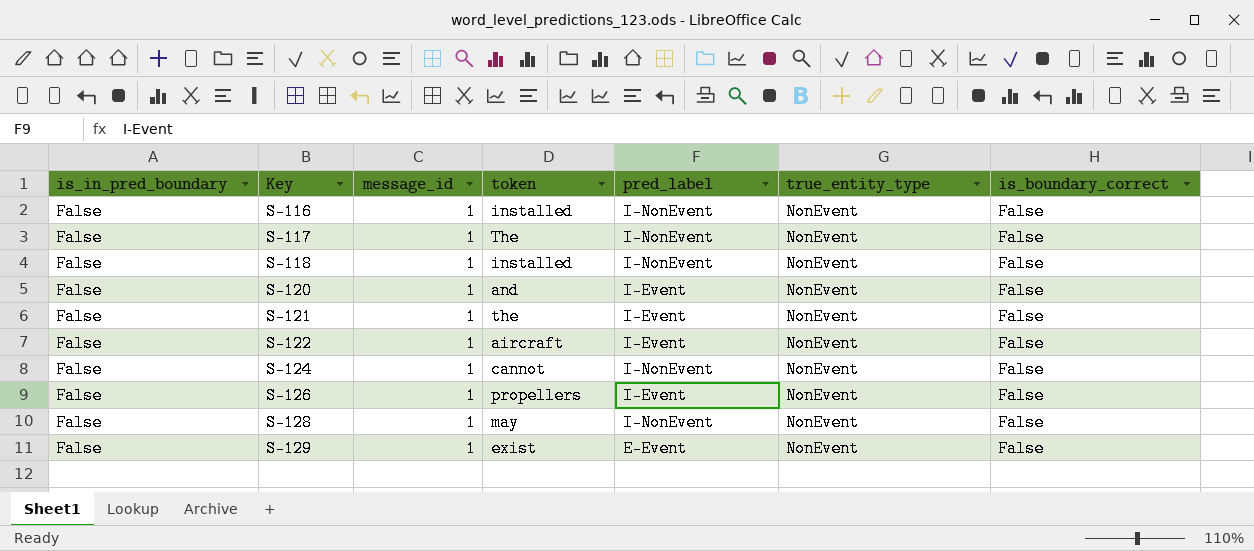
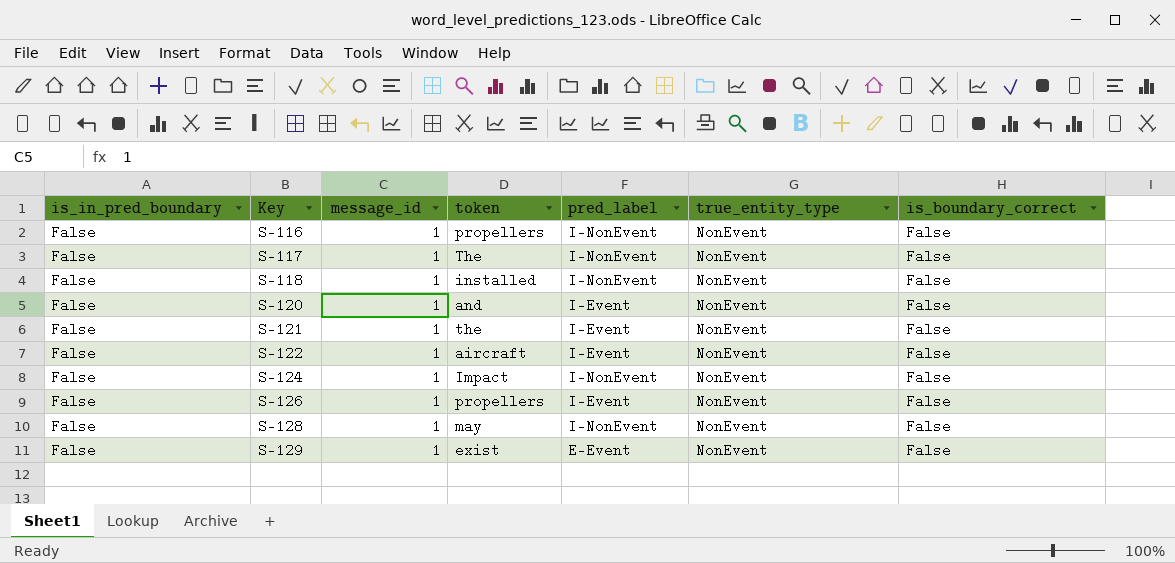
S-116 | token: installed -> propellers
S-124 | token: cannot -> Impact

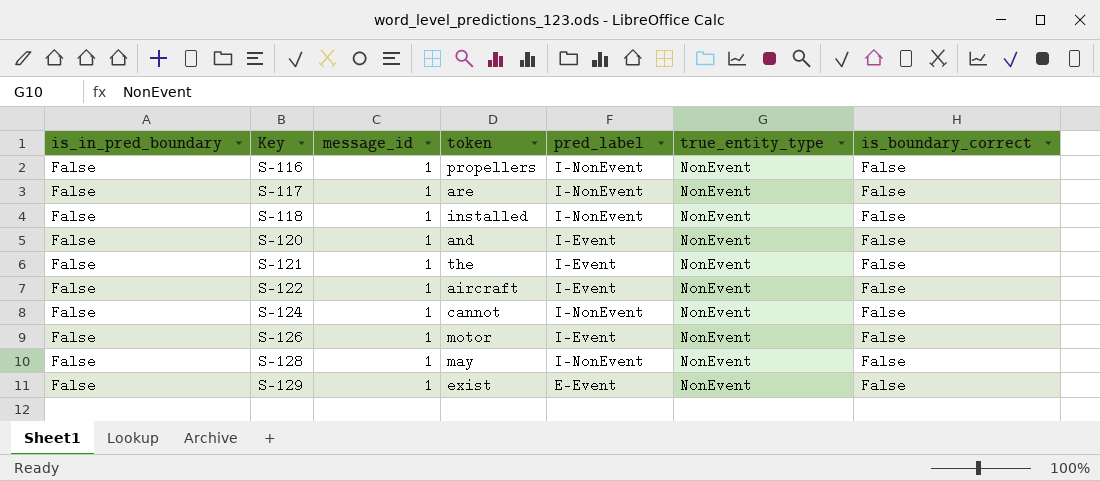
S-117 | token: The -> are
S-124 | token: Impact -> cannot
S-126 | token: propellers -> motor

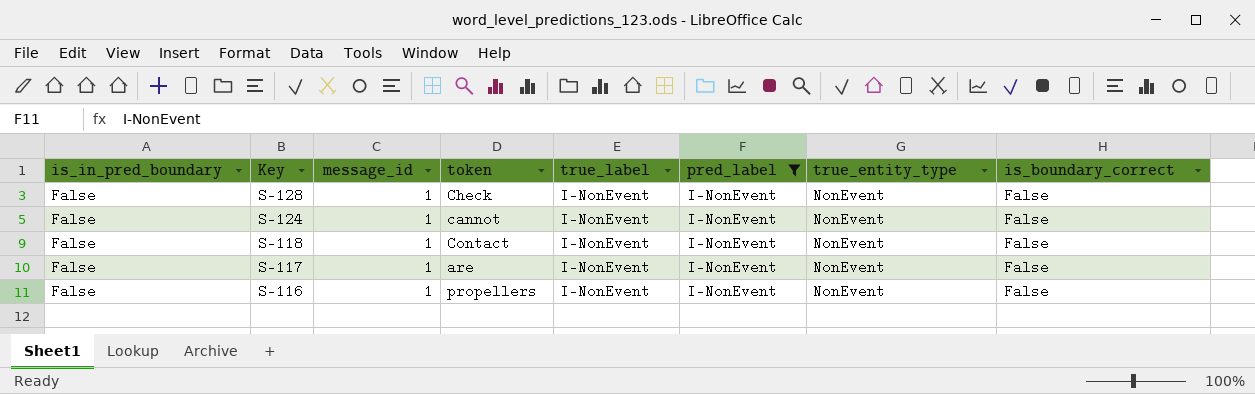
filter: none -> pred_label = I-NonEvent
row order: Key ascending -> Key descending
column true_label | position: none -> 5
S-128 | token: may -> Check
S-118 | token: installed -> Contact

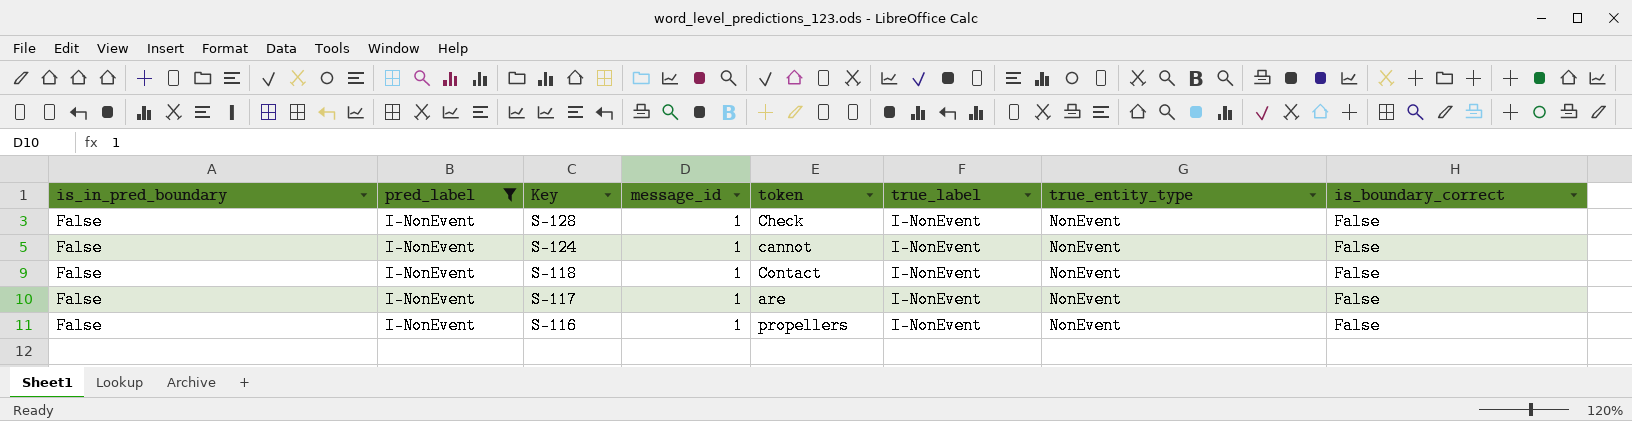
column pred_label | position: 6 -> 2

